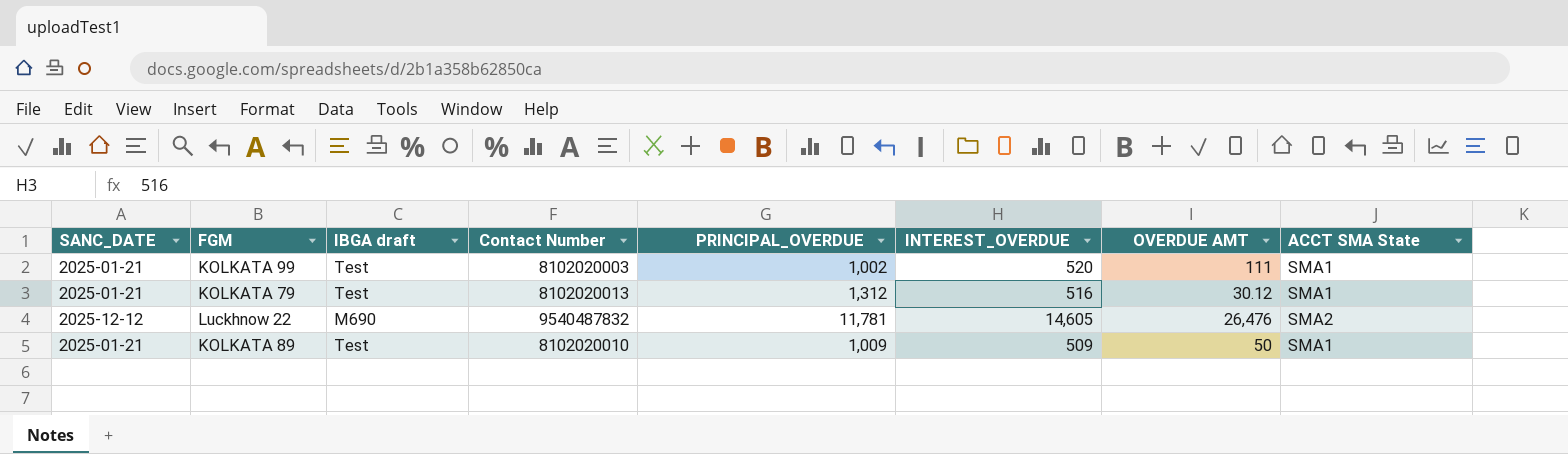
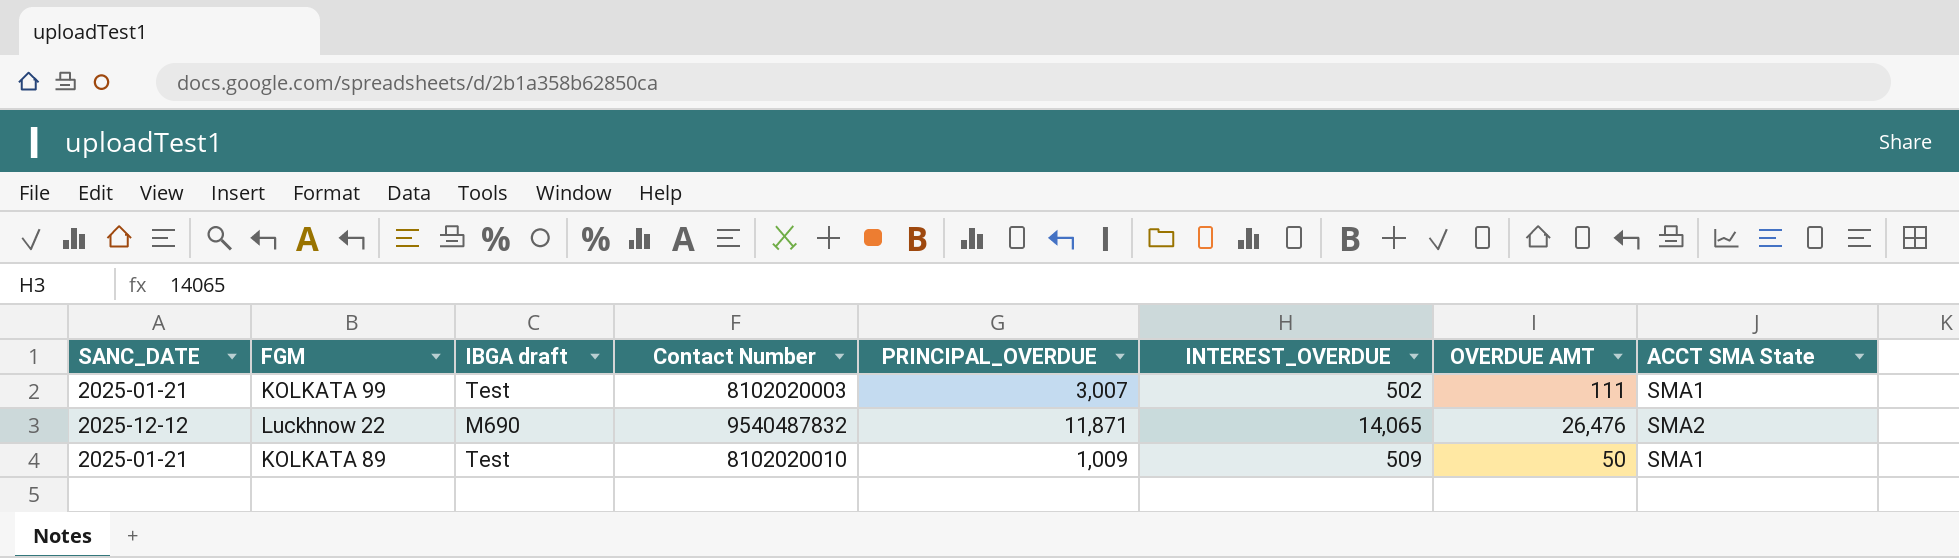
row KOLKATA 79: 2025-01-21 | Test | 8102020013 | 1,312 | 516 | 30.12 | SMA1 -> none
KOLKATA 99 | PRINCIPAL_OVERDUE: 1,002 -> 3,007
KOLKATA 99 | INTEREST_OVERDUE: 520 -> 502
Luckhnow 22 | PRINCIPAL_OVERDUE: 11,781 -> 11,871
Luckhnow 22 | INTEREST_OVERDUE: 14,605 -> 14,065

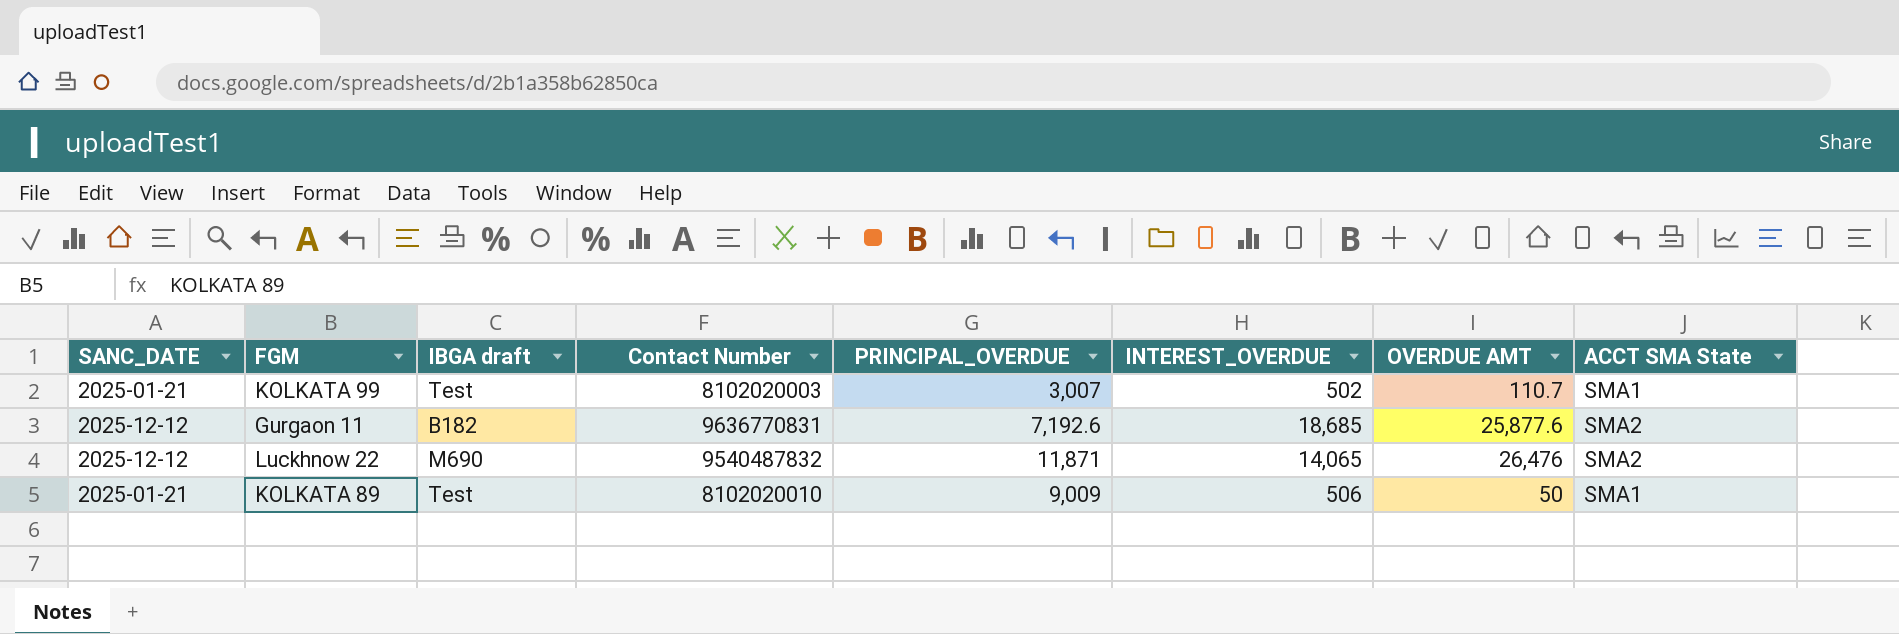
KOLKATA 99 | OVERDUE AMT: 111 -> 110.7
row Gurgaon 11: none -> 2025-12-12 | B182 | 9636770831 | 7,192.6 | 18,685 | 25,877.6 | SMA2
KOLKATA 89 | PRINCIPAL_OVERDUE: 1,009 -> 9,009
KOLKATA 89 | INTEREST_OVERDUE: 509 -> 506

